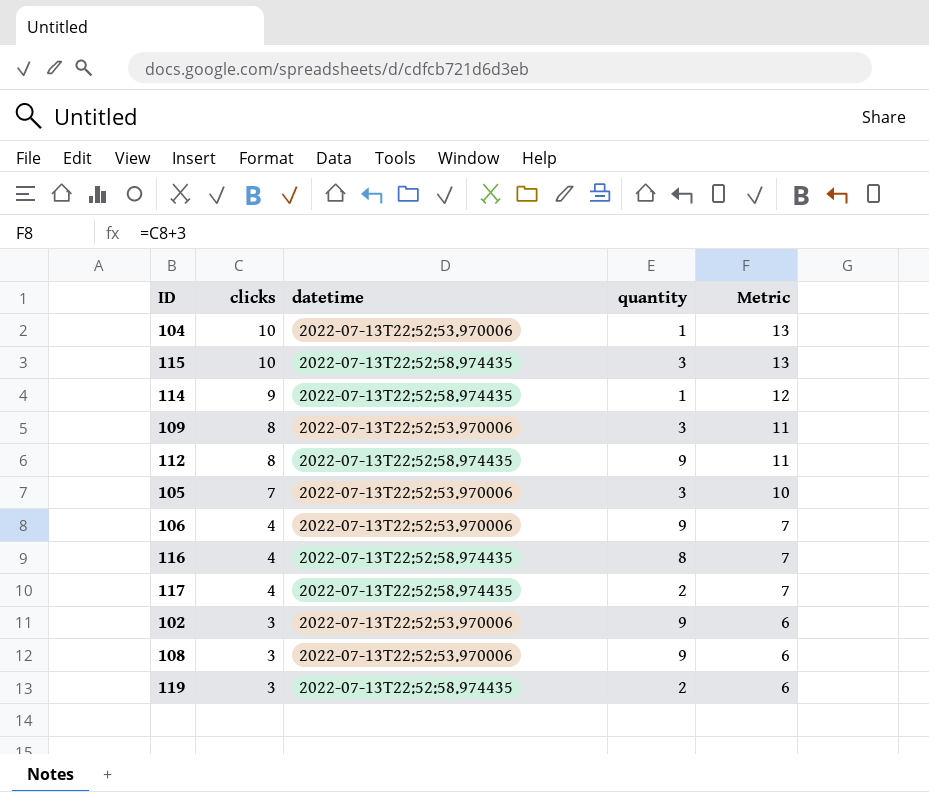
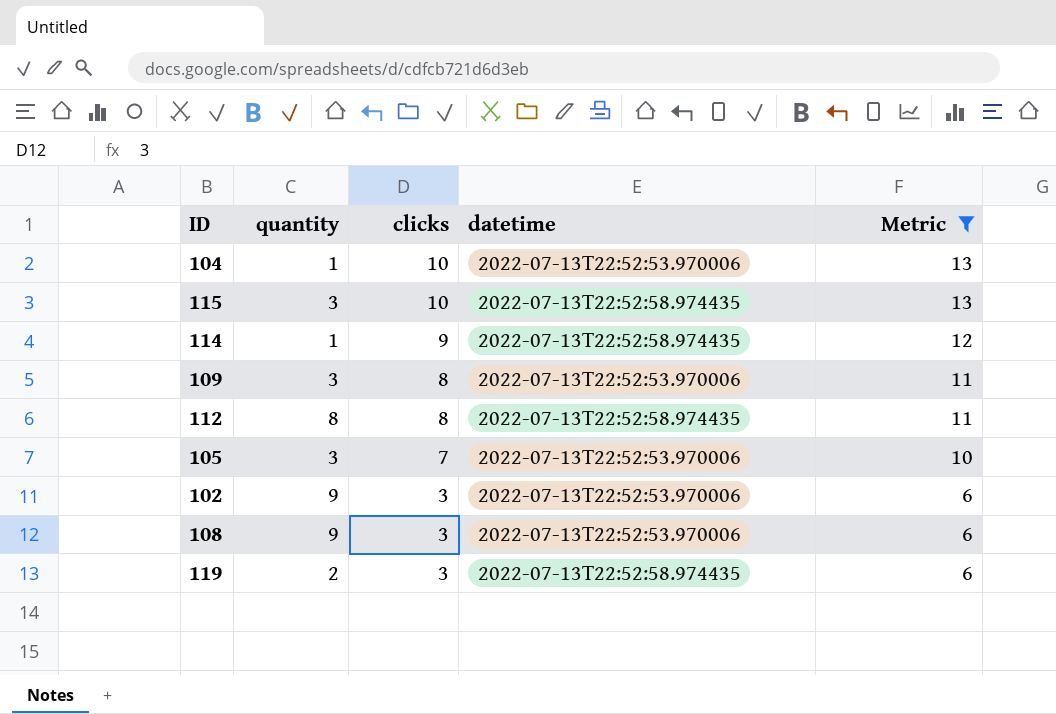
filter: none -> Metric != 7
column quantity | position: 4 -> 2
112 | quantity: 9 -> 8

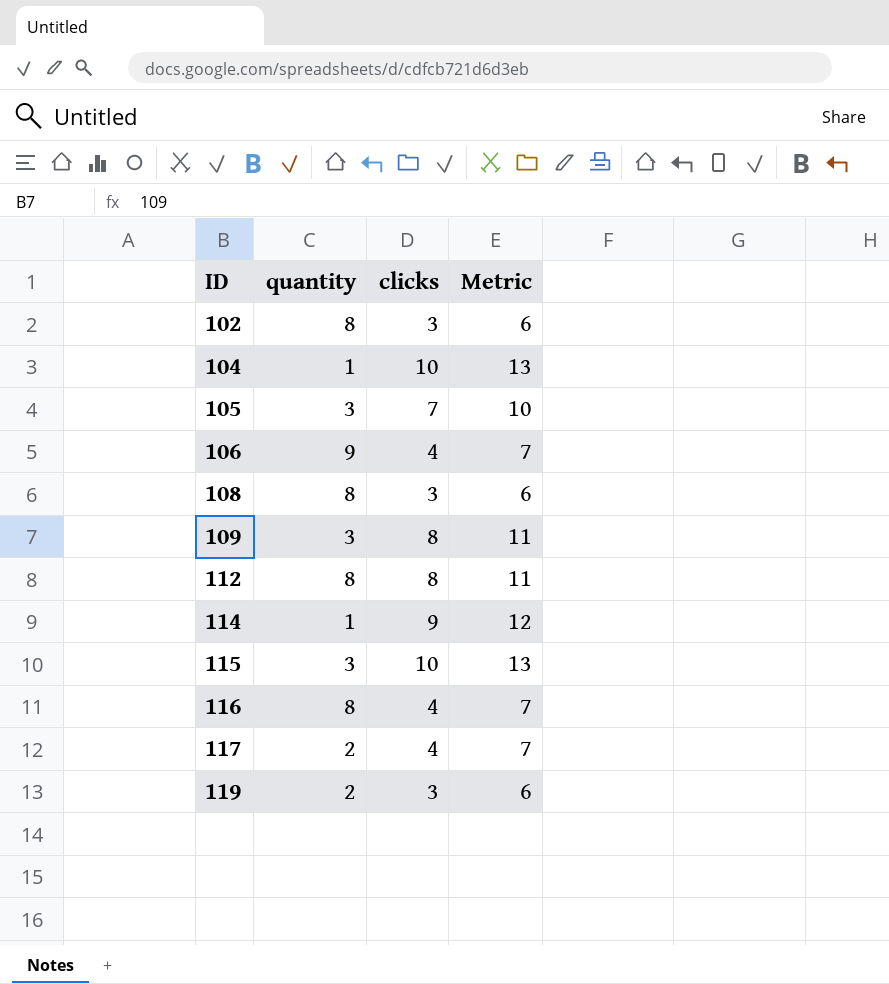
filter: Metric != 7 -> none
row order: clicks descending -> ID ascending
column datetime | position: 4 -> none
102 | quantity: 9 -> 8
108 | quantity: 9 -> 8

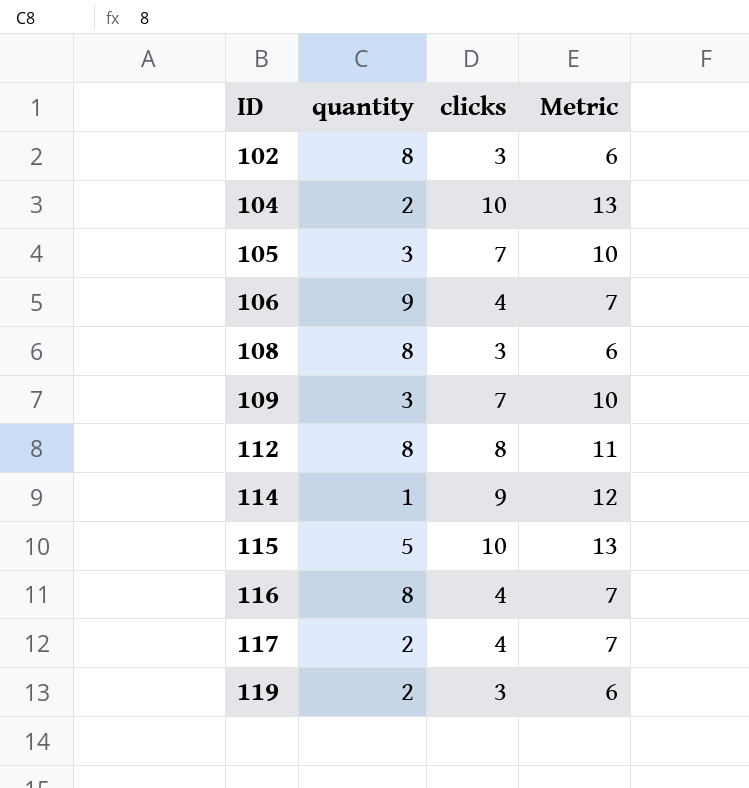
104 | quantity: 1 -> 2
109 | clicks: 8 -> 7
109 | Metric: 11 -> 10
115 | quantity: 3 -> 5

